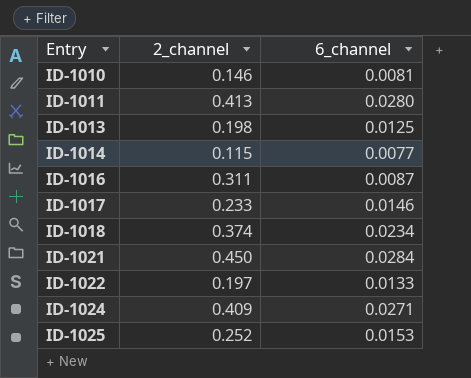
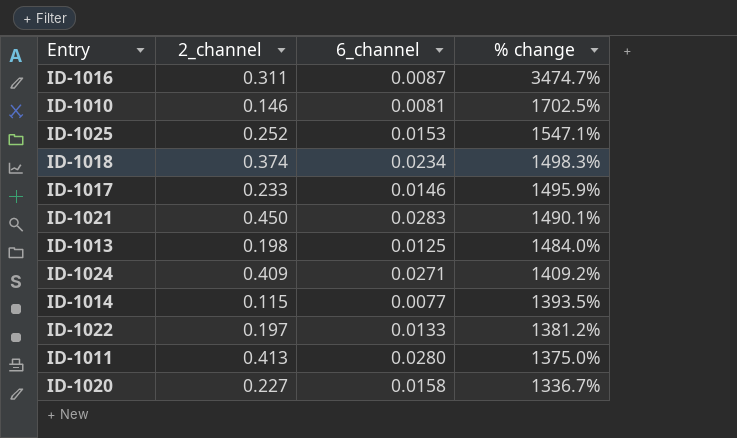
row order: Entry ascending -> % change descending
column % change | formula: none -> ([2_channel] - [6_channel]) / [6_channel]
ID-1021 | 6_channel: 0.0284 -> 0.0283
row ID-1020: none -> 0.227 | 0.0158 | 1336.7%

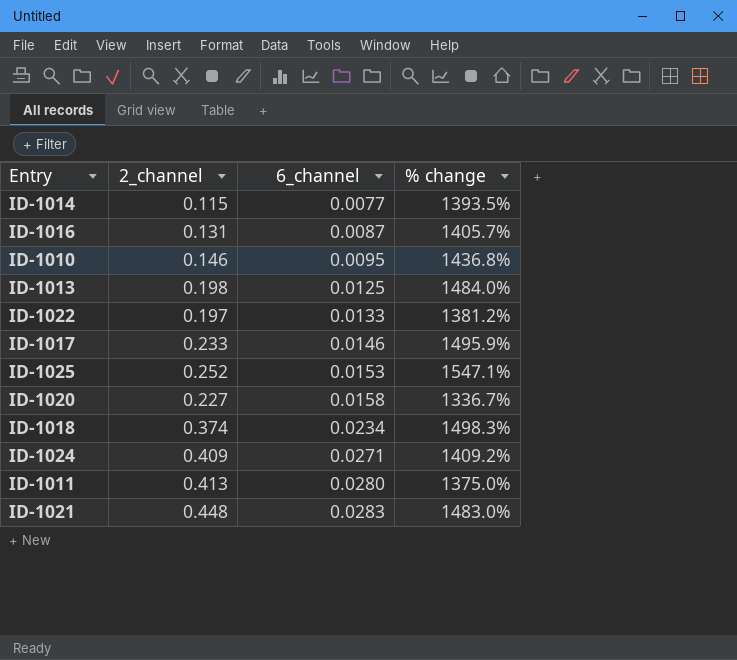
row order: % change descending -> 6_channel ascending
ID-1016 | 2_channel: 0.311 -> 0.131
ID-1016 | % change: 3474.7% -> 1405.7%
ID-1010 | 6_channel: 0.0081 -> 0.0095
ID-1010 | % change: 1702.5% -> 1436.8%
ID-1021 | 2_channel: 0.450 -> 0.448
ID-1021 | % change: 1490.1% -> 1483.0%

